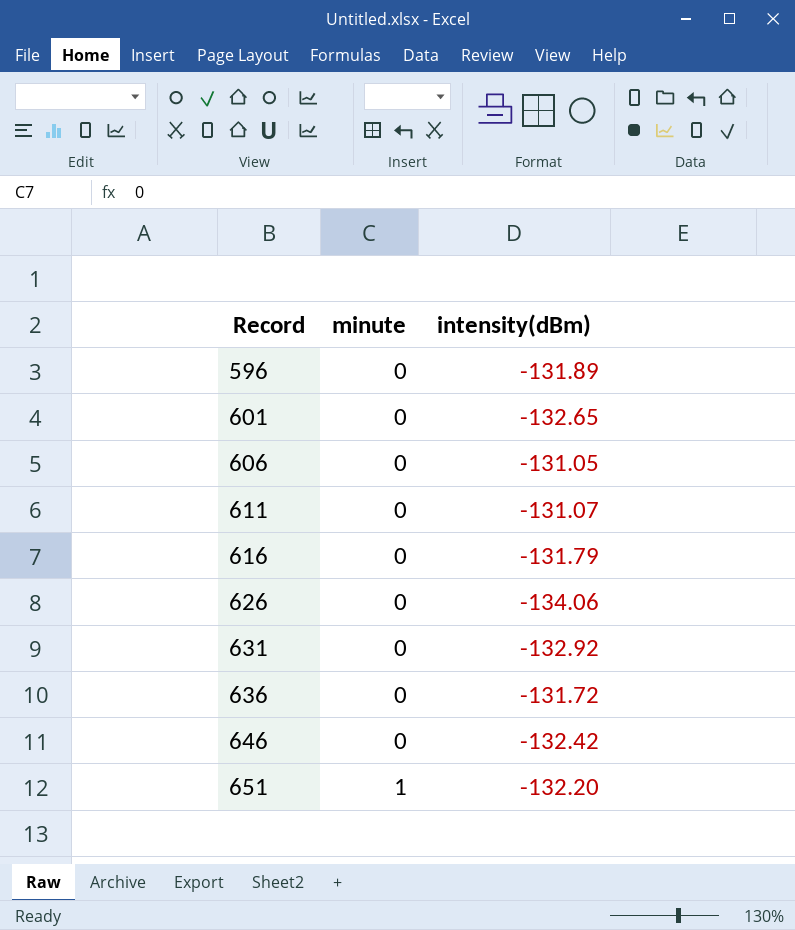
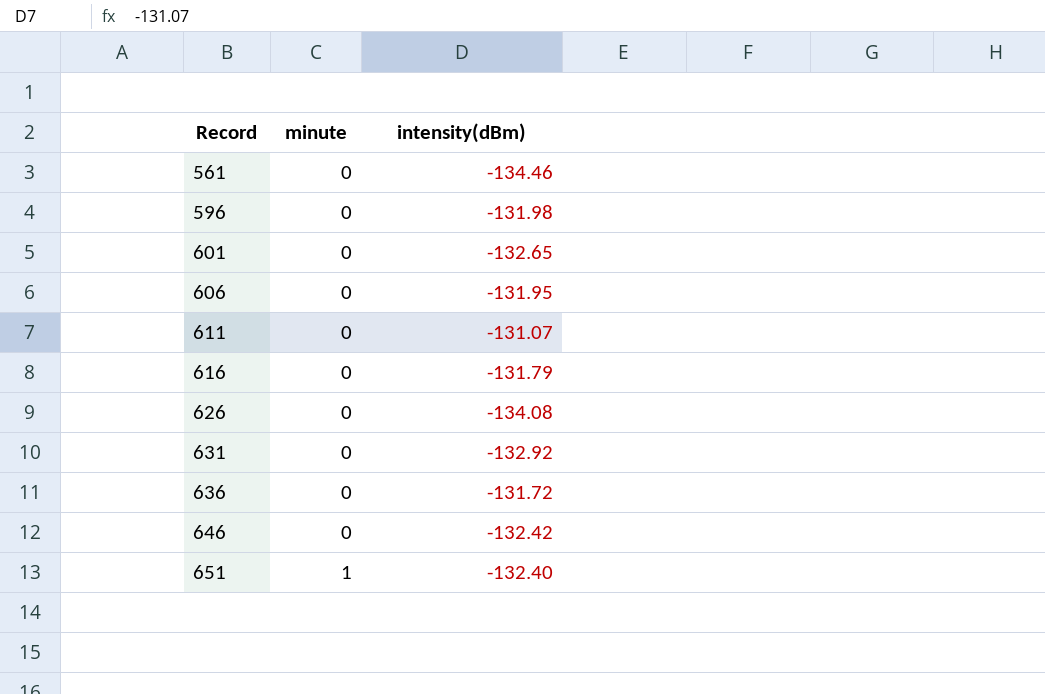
row 561: none -> 0 | -134.46
596 | intensity(dBm): -131.89 -> -131.98
606 | intensity(dBm): -131.05 -> -131.95
626 | intensity(dBm): -134.06 -> -134.08
651 | intensity(dBm): -132.20 -> -132.40

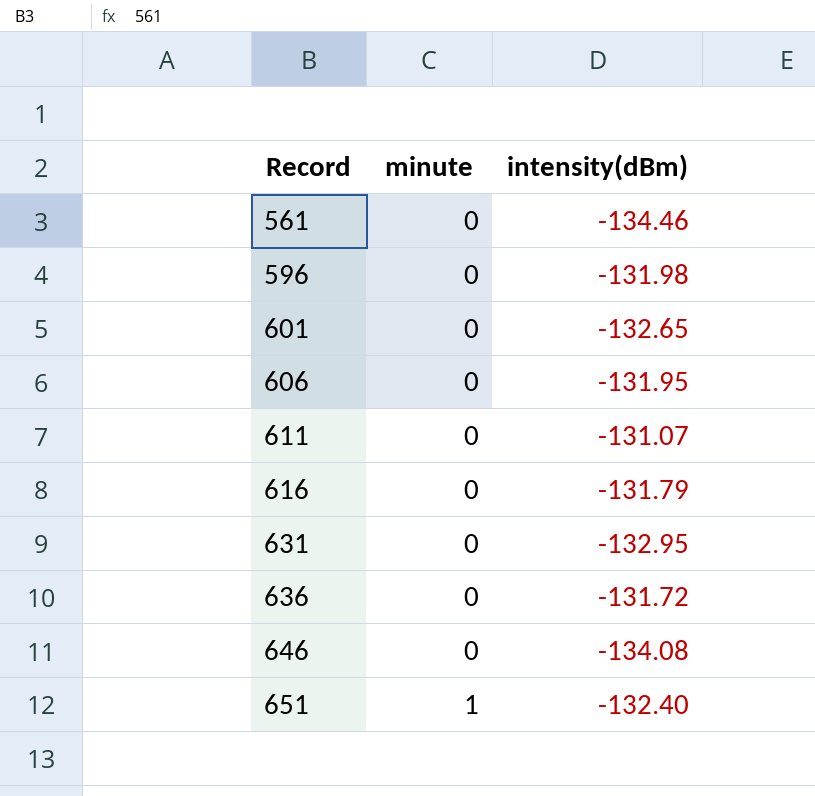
row 626: 0 | -134.08 -> none
631 | intensity(dBm): -132.92 -> -132.95
646 | intensity(dBm): -132.42 -> -134.08

